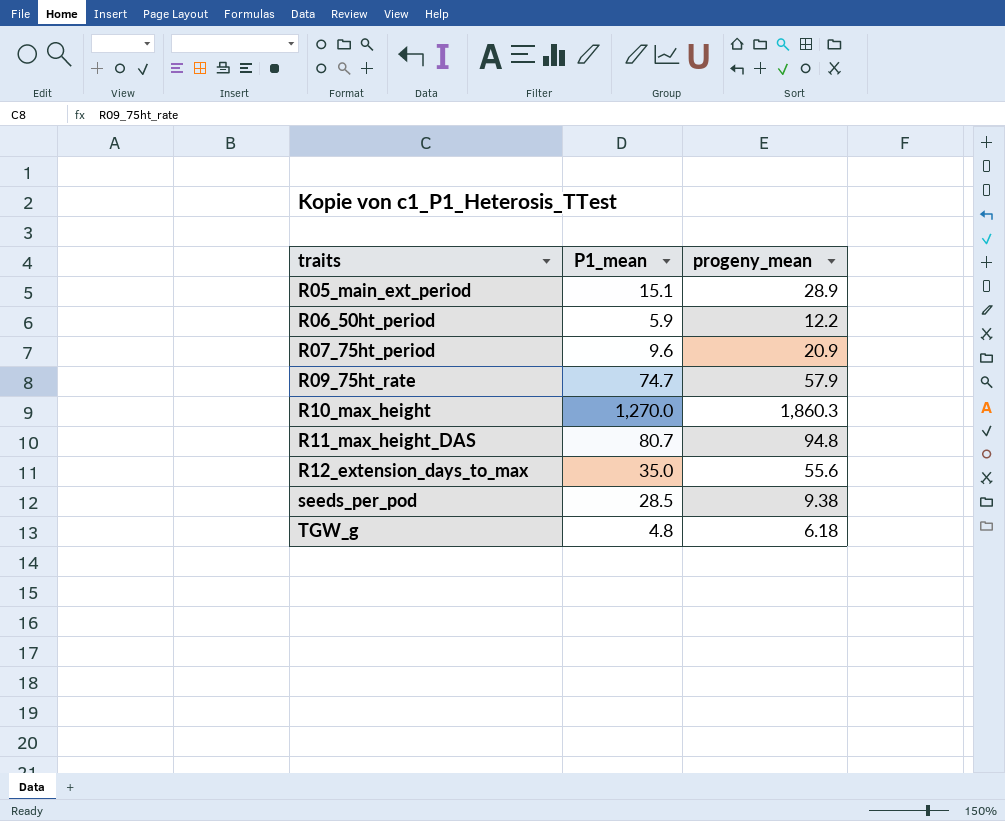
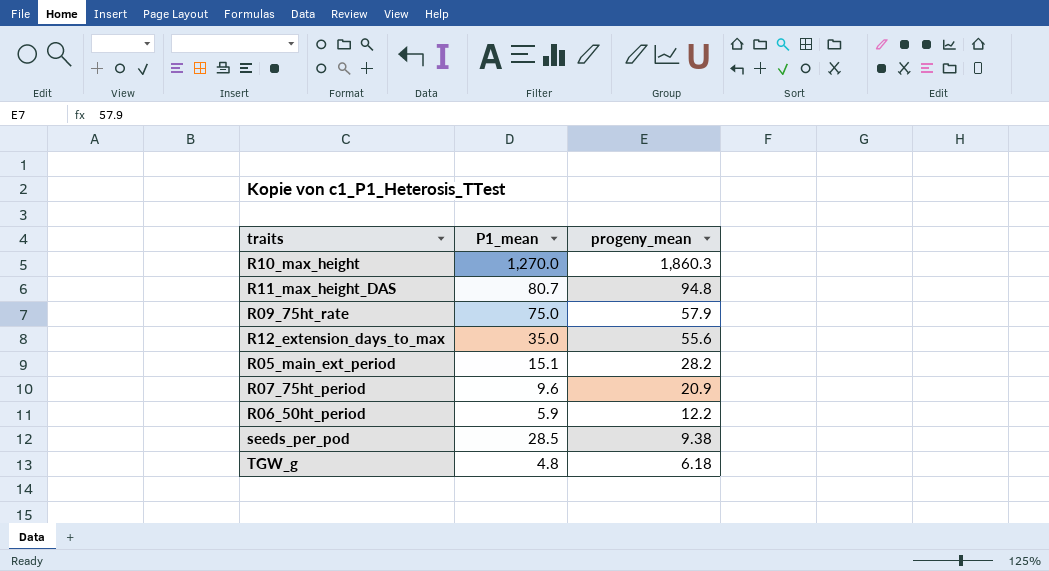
row order: traits ascending -> progeny_mean descending
R09_75ht_rate | P1_mean: 74.7 -> 75.0
R05_main_ext_period | progeny_mean: 28.9 -> 28.2

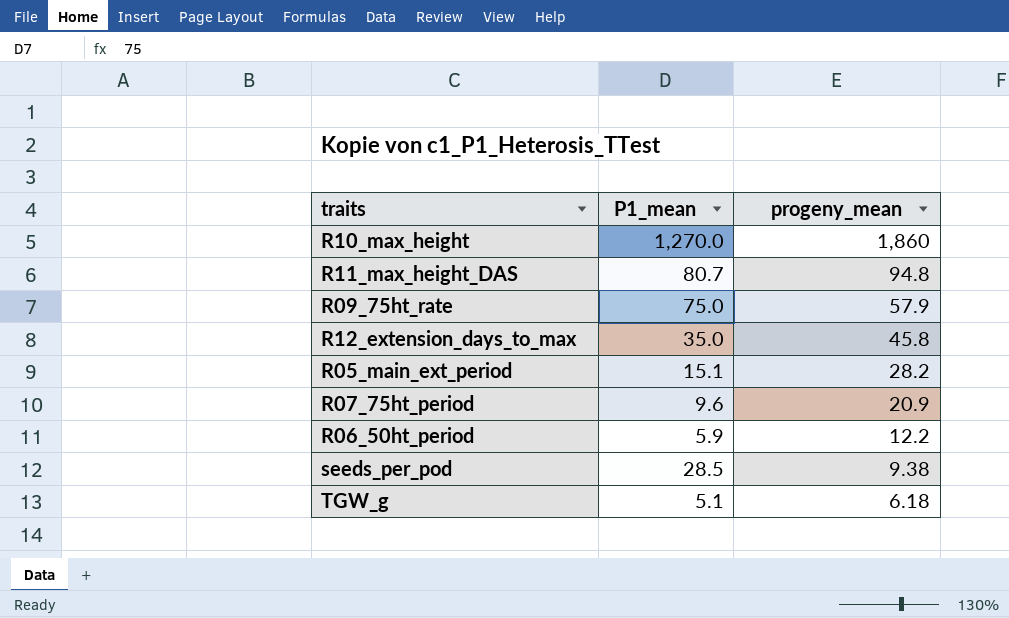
R10_max_height | progeny_mean: 1,860.3 -> 1,860
R12_extension_days_to_max | progeny_mean: 55.6 -> 45.8
TGW_g | P1_mean: 4.8 -> 5.1

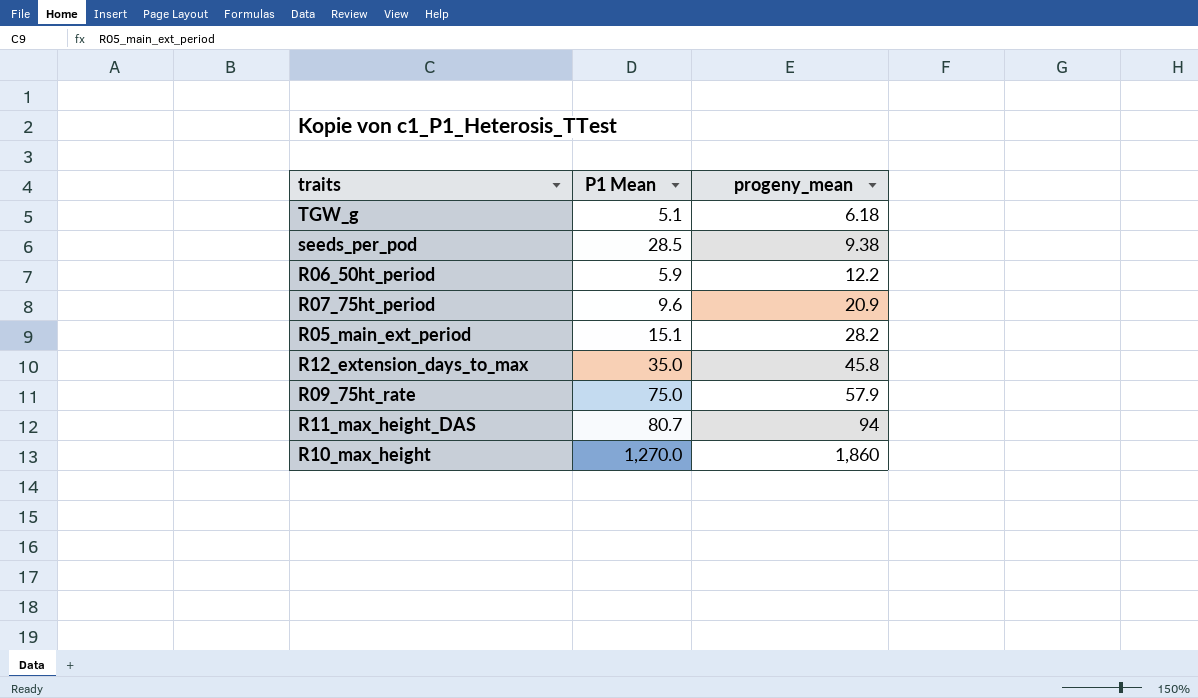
row order: progeny_mean descending -> progeny_mean ascending
column name: P1_mean -> P1 Mean
R11_max_height_DAS | progeny_mean: 94.8 -> 94

